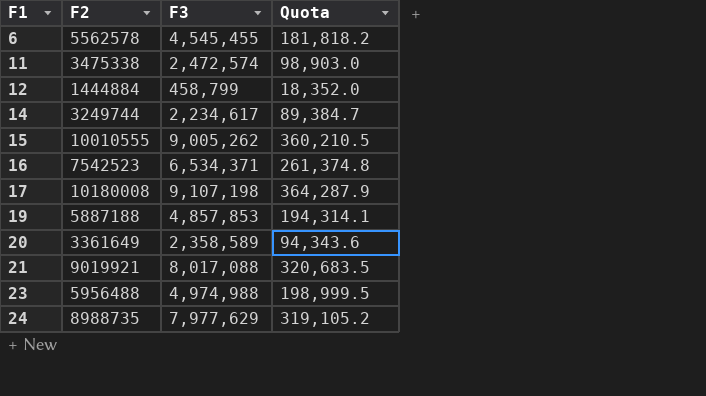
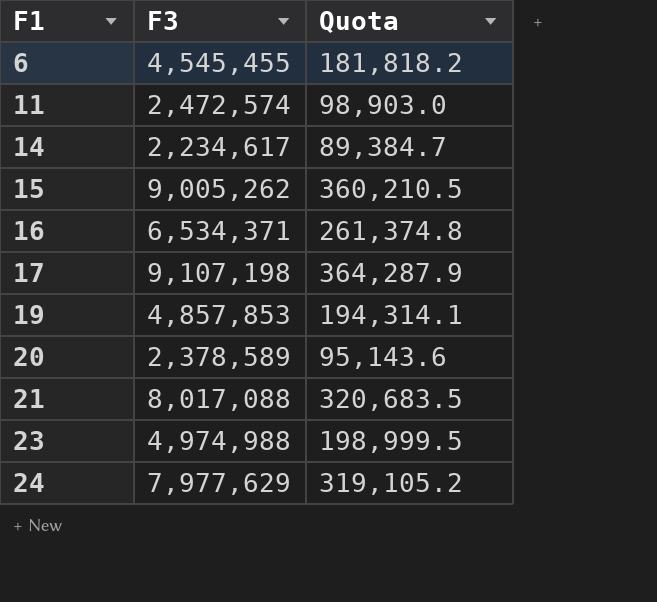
column F2 | position: 2 -> none
row 12: 1444884 | 458,799 | 18,352.0 -> none
20 | F3: 2,358,589 -> 2,378,589
20 | Quota: 94,343.6 -> 95,143.6

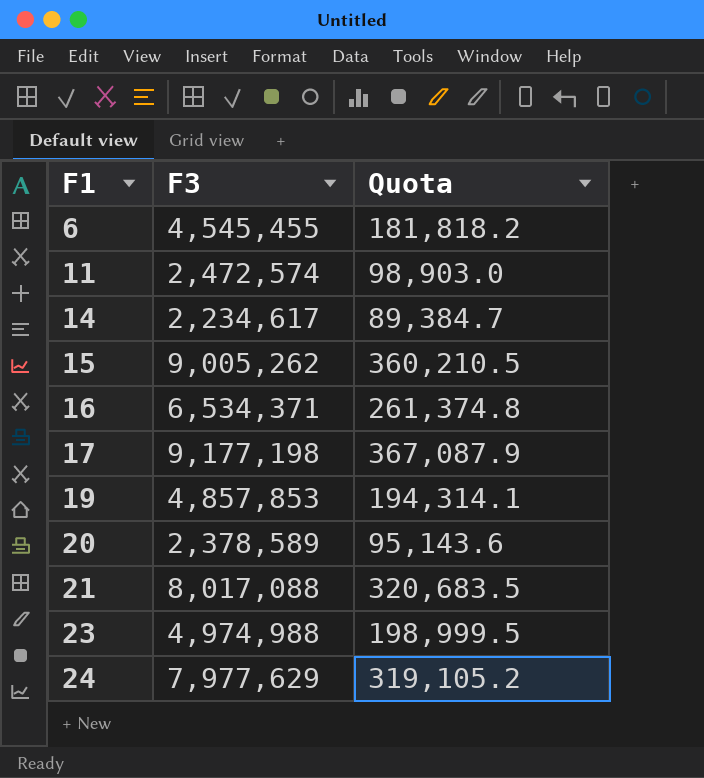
17 | F3: 9,107,198 -> 9,177,198
17 | Quota: 364,287.9 -> 367,087.9

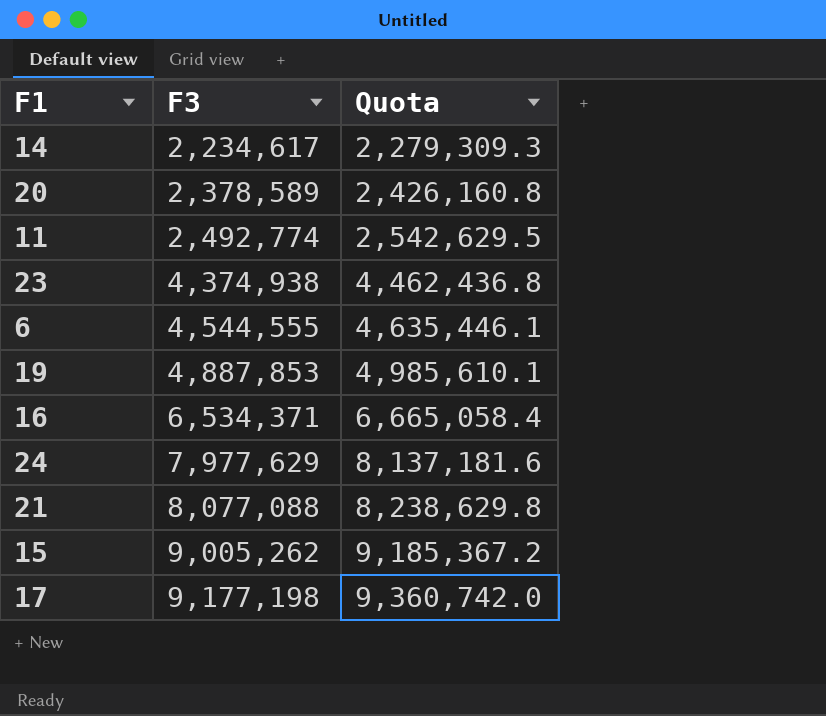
row order: F1 ascending -> F3 ascending
column Quota | formula: [F3] * 0.04 -> [F3] * 1.02
11 | F3: 2,472,574 -> 2,492,774
23 | F3: 4,974,988 -> 4,374,938
6 | F3: 4,545,455 -> 4,544,555
19 | F3: 4,857,853 -> 4,887,853
21 | F3: 8,017,088 -> 8,077,088

